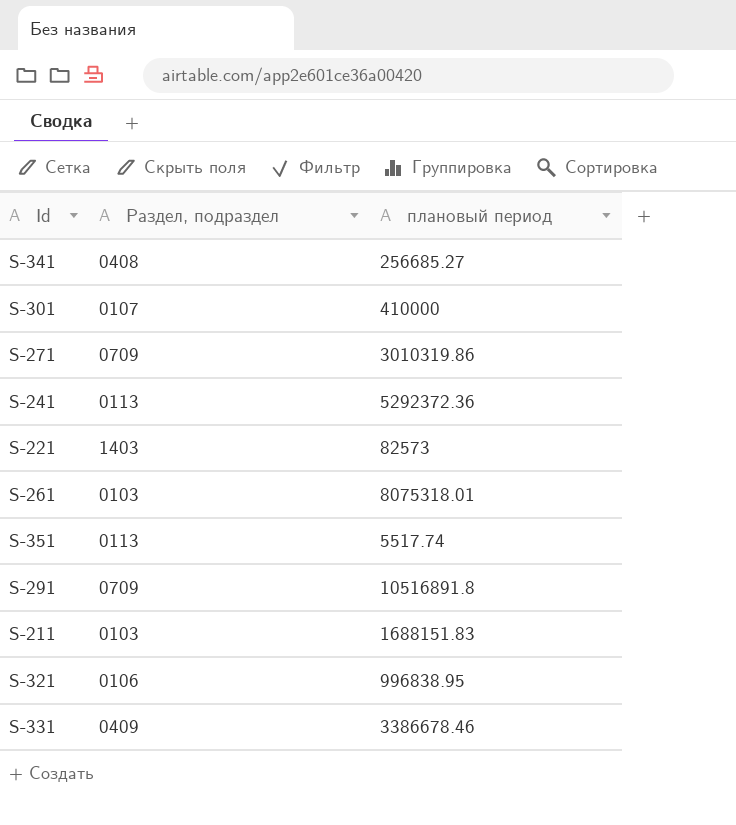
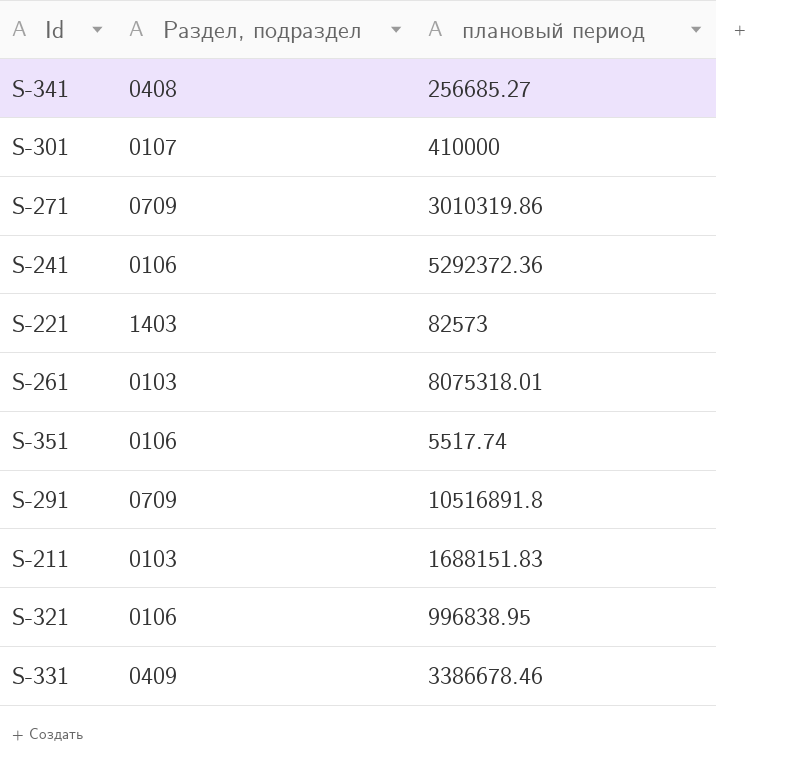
S-241 | Раздел, подраздел: 0113 -> 0106
S-351 | Раздел, подраздел: 0113 -> 0106

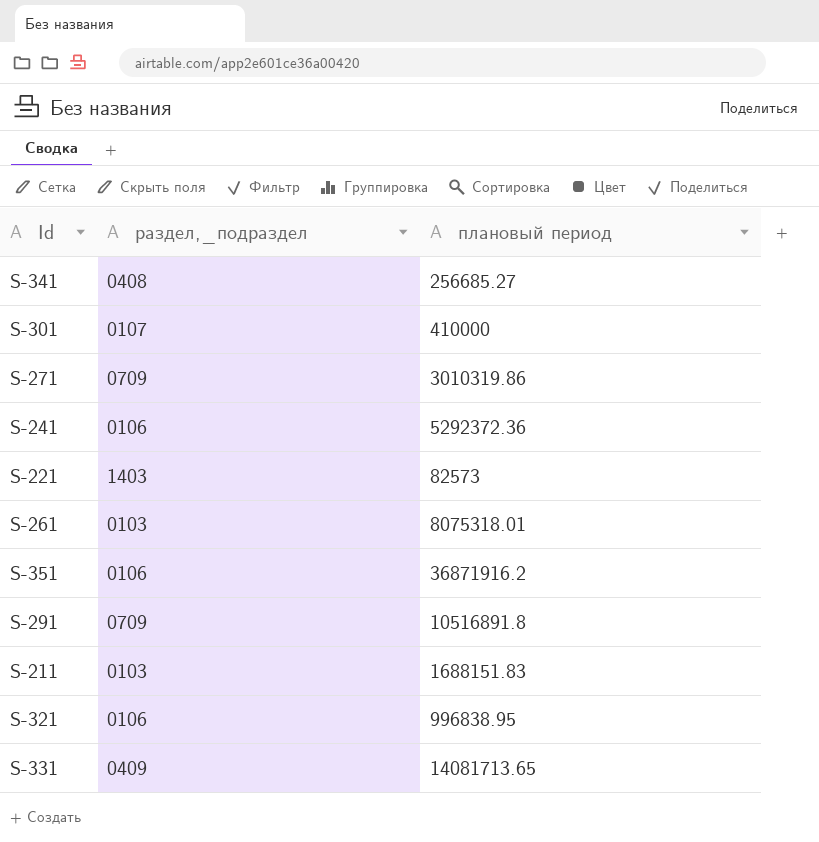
column name: Раздел, подраздел -> раздел,_подраздел
S-351 | плановый период: 5517.74 -> 36871916.2
S-331 | плановый период: 3386678.46 -> 14081713.65

